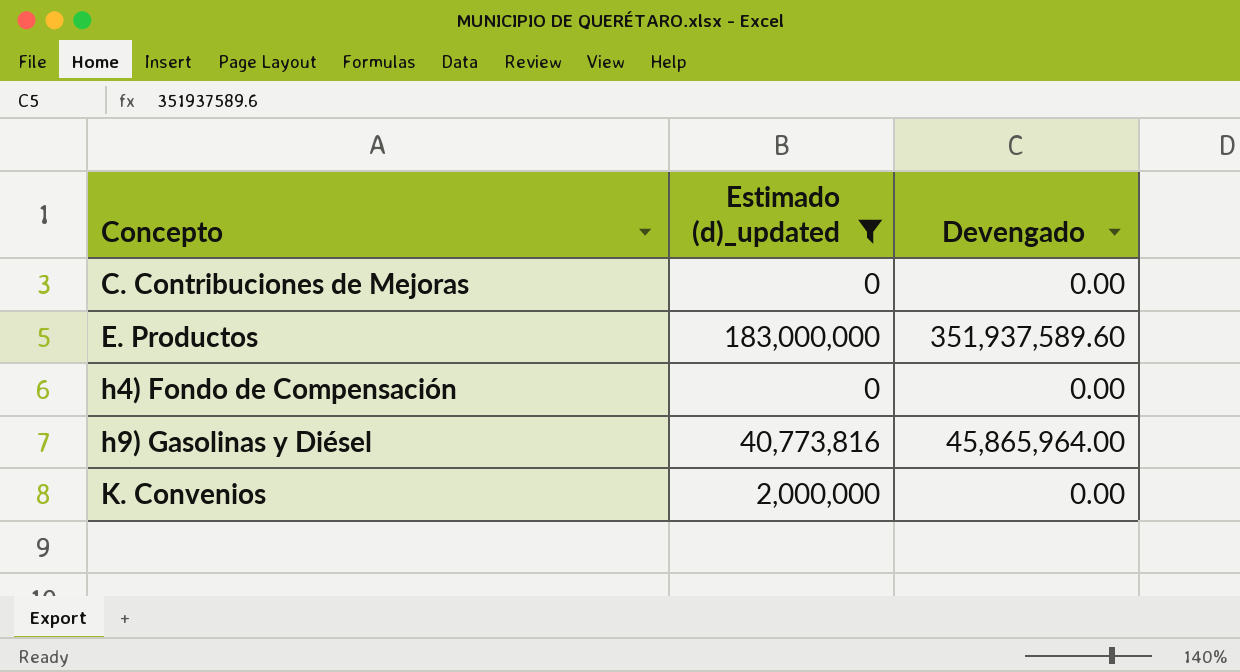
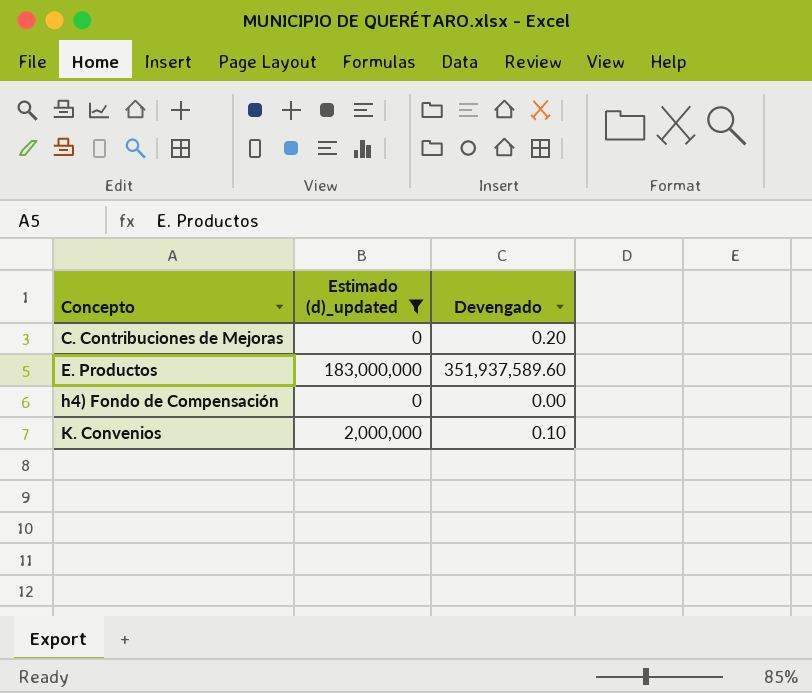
row h9) Gasolinas y Diésel: 40,773,816 | 45,865,964.00 -> none
C. Contribuciones de Mejoras | Devengado: 0.00 -> 0.20
K. Convenios | Devengado: 0.00 -> 0.10

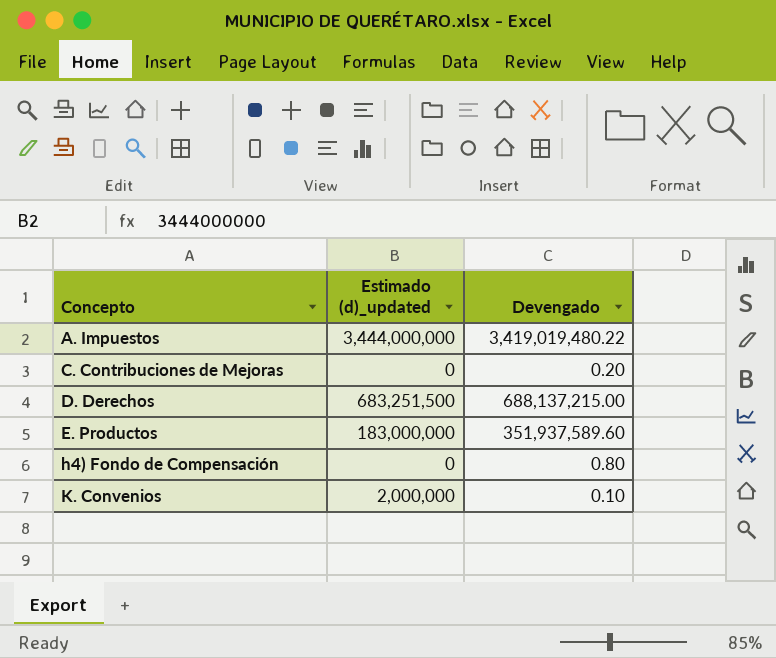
filter: Estimado (d)_updated <= 183,000,000 -> none
h4) Fondo de Compensación | Devengado: 0.00 -> 0.80

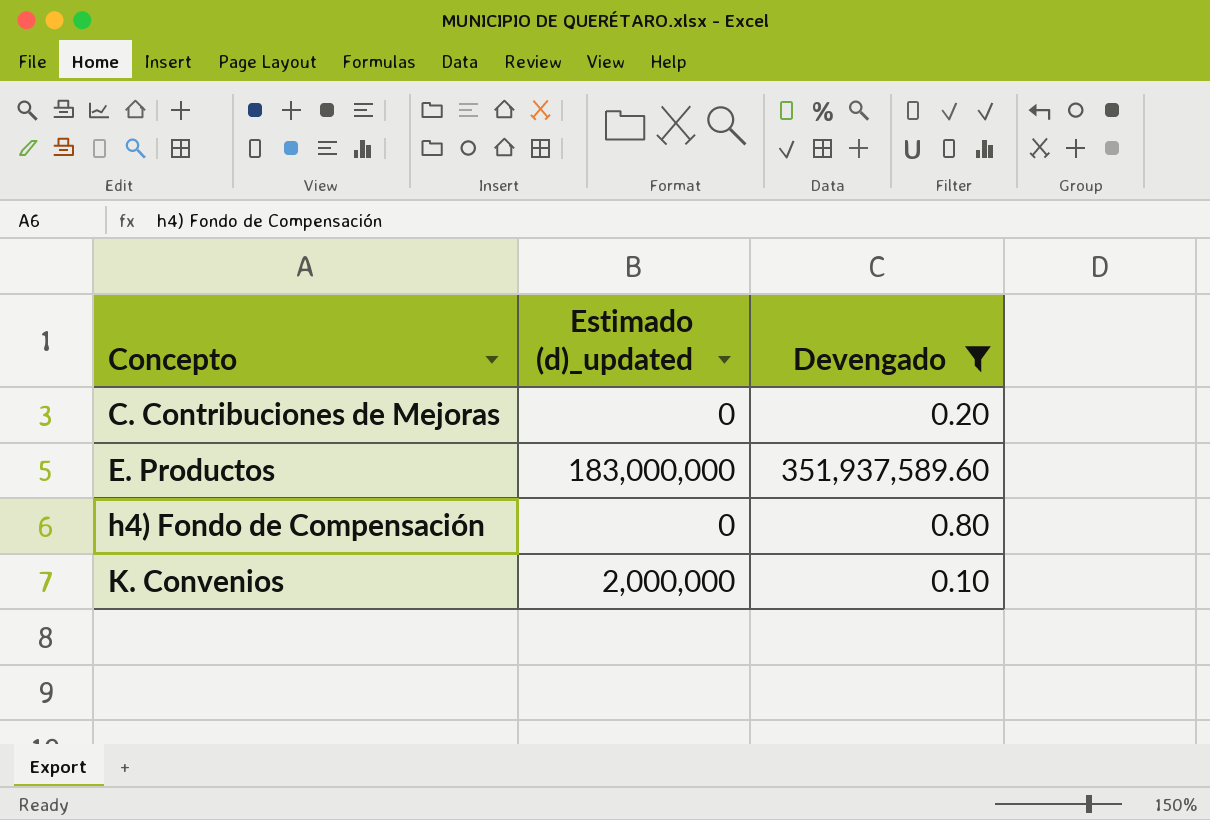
filter: none -> Devengado <= 351,937,589.60

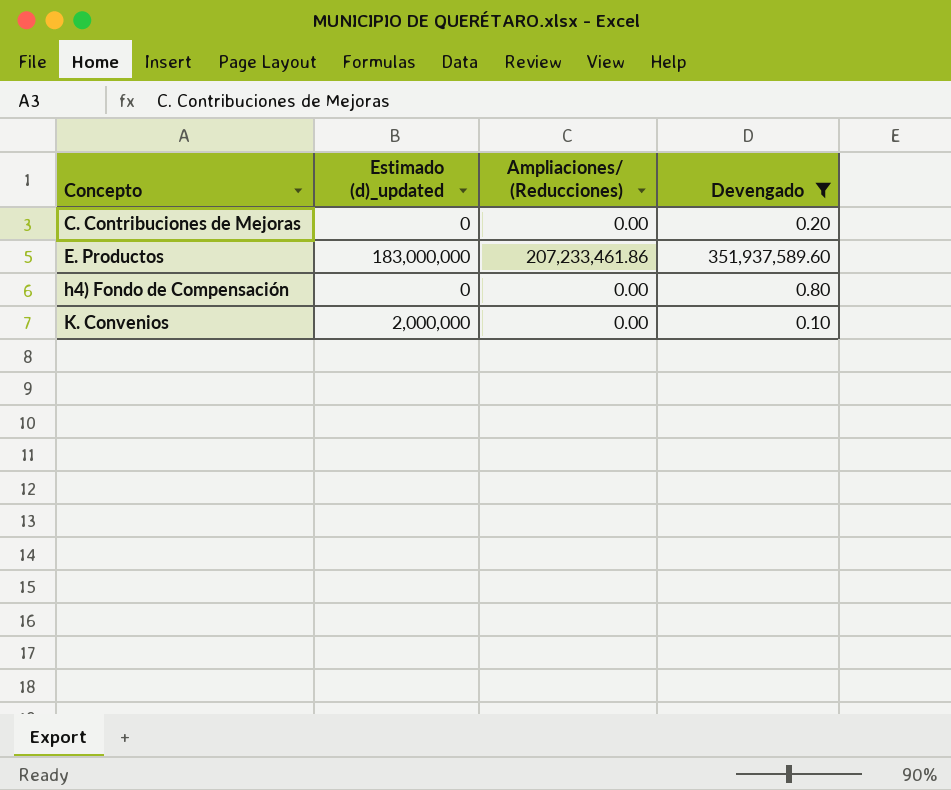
column Ampliaciones/ (Reducciones) | position: none -> 3

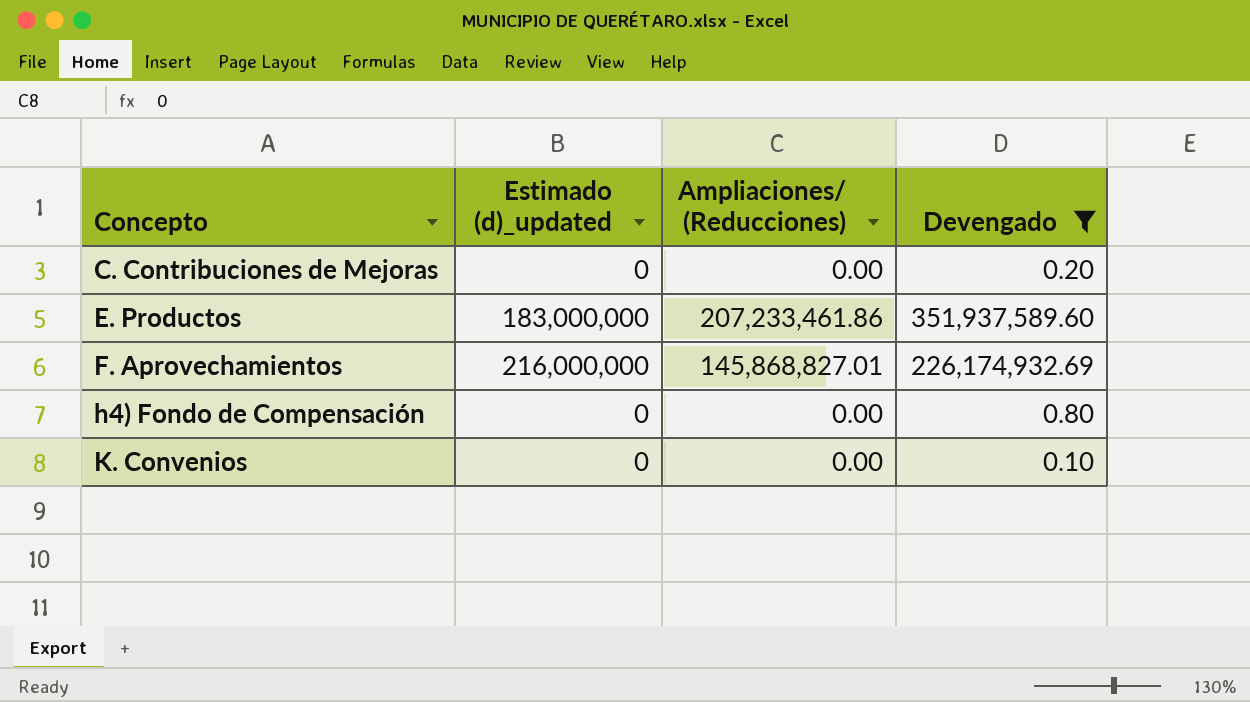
row F. Aprovechamientos: none -> 216,000,000 | 145,868,827.01 | 226,174,932.69
K. Convenios | Estimado (d)_updated: 2,000,000 -> 0

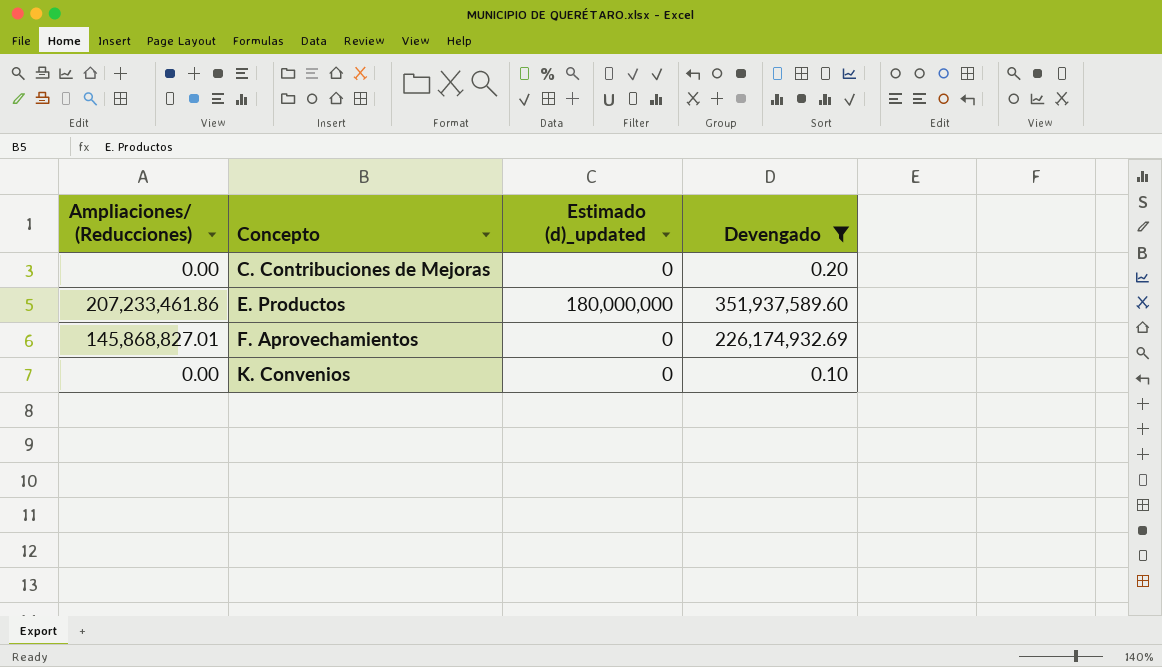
column Ampliaciones/ (Reducciones) | position: 3 -> 1
row h4) Fondo de Compensación: 0 | 0.00 | 0.80 -> none
E. Productos | Estimado (d)_updated: 183,000,000 -> 180,000,000
F. Aprovechamientos | Estimado (d)_updated: 216,000,000 -> 0

